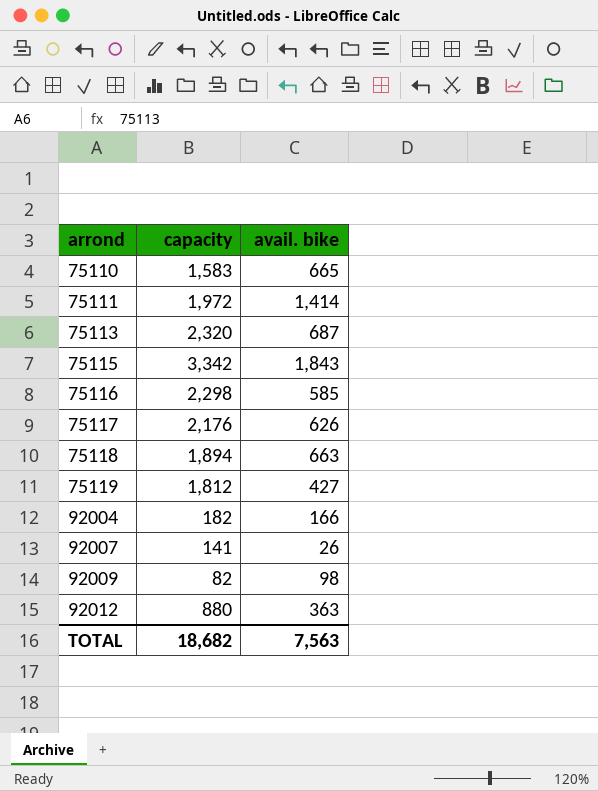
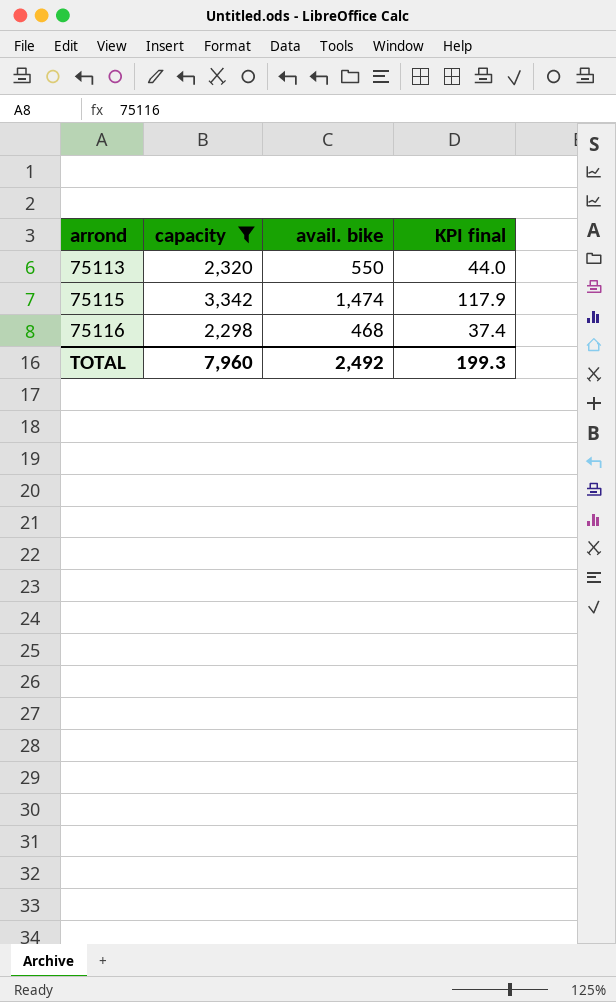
filter: none -> capacity >= 2,298
column KPI final | formula: none -> [avail. bike] * 0.08
75113 | avail. bike: 687 -> 550
75115 | avail. bike: 1,843 -> 1,474
75116 | avail. bike: 585 -> 468
TOTAL | capacity: 18,682 -> 7,960
TOTAL | avail. bike: 7,563 -> 2,492

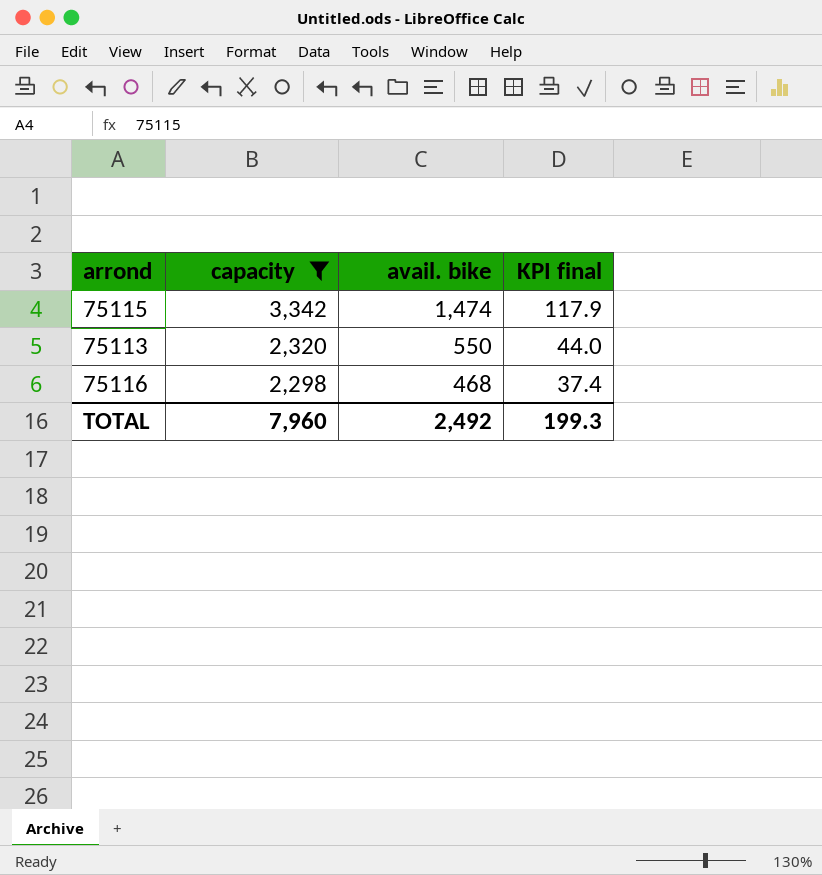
row order: arrond ascending -> capacity descending

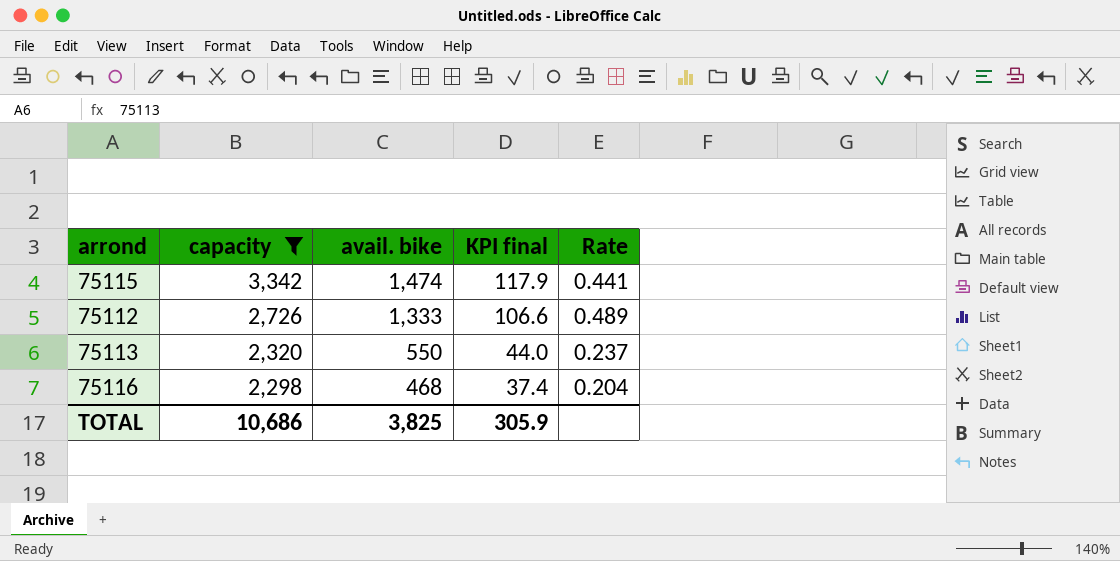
column Rate | formula: none -> [avail. bike] / [capacity]
row 75112: none -> 2,726 | 1,333 | 106.6 | 0.489
TOTAL | capacity: 7,960 -> 10,686
TOTAL | avail. bike: 2,492 -> 3,825
TOTAL | KPI final: 199.3 -> 305.9

